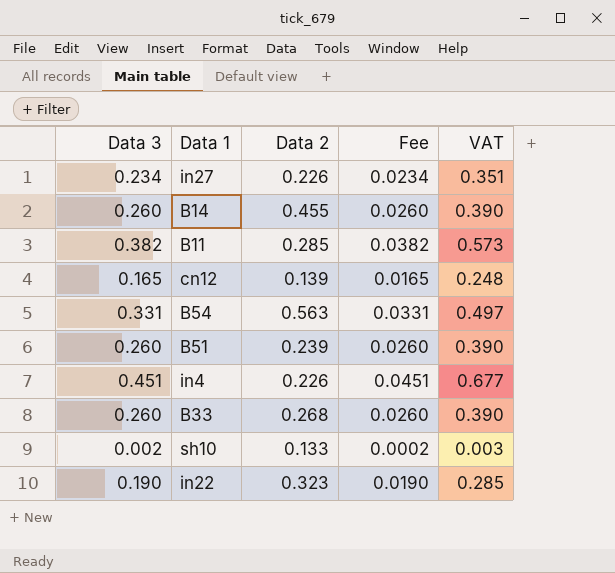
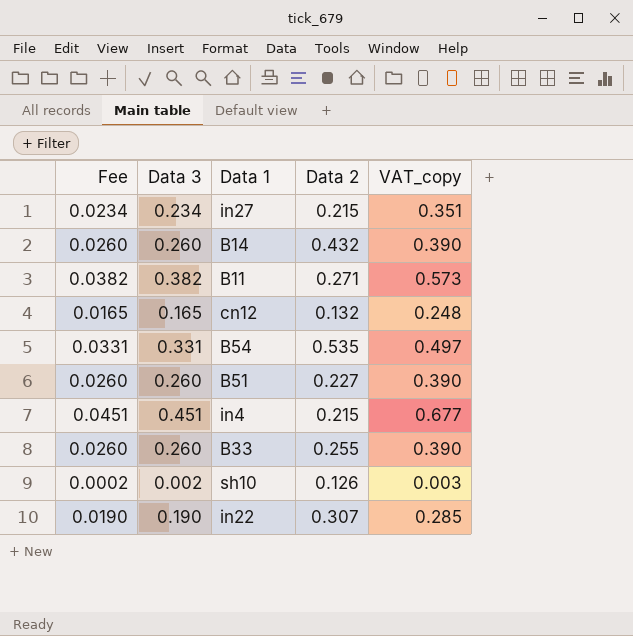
column Fee | position: 4 -> 1
column name: VAT -> VAT_copy
in27 | Data 2: 0.226 -> 0.215
B14 | Data 2: 0.455 -> 0.432
B11 | Data 2: 0.285 -> 0.271
cn12 | Data 2: 0.139 -> 0.132
B54 | Data 2: 0.563 -> 0.535
B51 | Data 2: 0.239 -> 0.227
in4 | Data 2: 0.226 -> 0.215
B33 | Data 2: 0.268 -> 0.255
sh10 | Data 2: 0.133 -> 0.126
in22 | Data 2: 0.323 -> 0.307

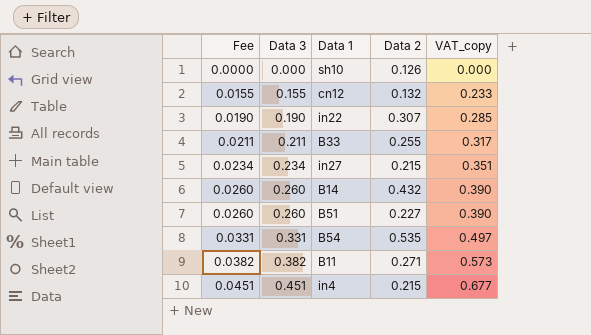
row order: none -> Fee ascending
sh10 | Fee: 0.0002 -> 0.0000
sh10 | Data 3: 0.002 -> 0.000
sh10 | VAT_copy: 0.003 -> 0.000
cn12 | Fee: 0.0165 -> 0.0155
cn12 | Data 3: 0.165 -> 0.155
cn12 | VAT_copy: 0.248 -> 0.233
B33 | Fee: 0.0260 -> 0.0211
B33 | Data 3: 0.260 -> 0.211
B33 | VAT_copy: 0.390 -> 0.317

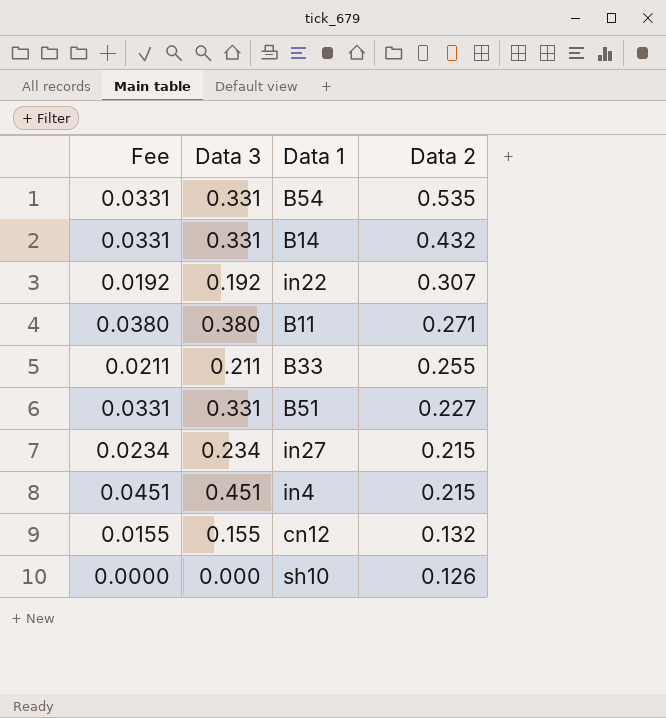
row order: Fee ascending -> Data 2 descending
column VAT_copy | formula: [Data 3] * 1.5 -> none
B14 | Fee: 0.0260 -> 0.0331
B14 | Data 3: 0.260 -> 0.331
in22 | Fee: 0.0190 -> 0.0192
in22 | Data 3: 0.190 -> 0.192
B11 | Fee: 0.0382 -> 0.0380
B11 | Data 3: 0.382 -> 0.380
B51 | Fee: 0.0260 -> 0.0331
B51 | Data 3: 0.260 -> 0.331

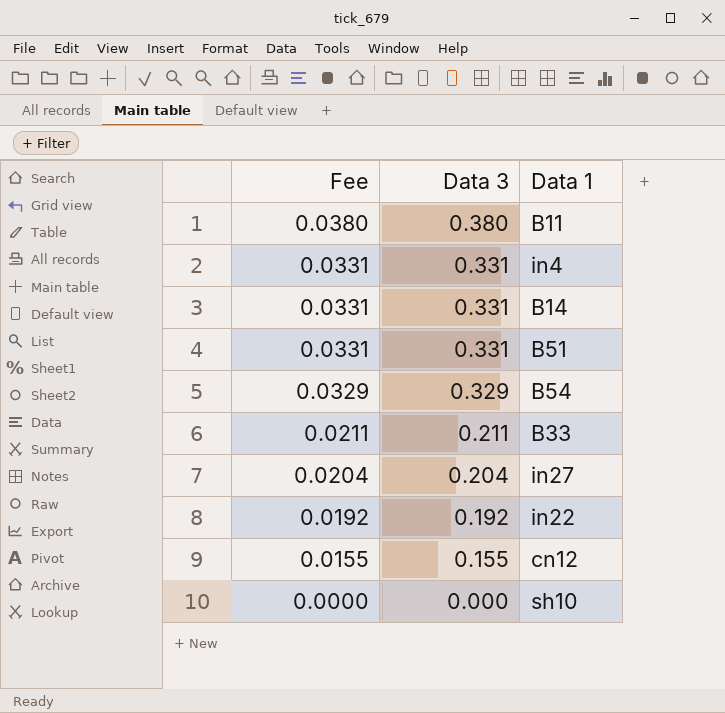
row order: Data 2 descending -> Fee descending
column Data 2 | position: 4 -> none
in4 | Fee: 0.0451 -> 0.0331
in4 | Data 3: 0.451 -> 0.331
B54 | Fee: 0.0331 -> 0.0329
B54 | Data 3: 0.331 -> 0.329
in27 | Fee: 0.0234 -> 0.0204
in27 | Data 3: 0.234 -> 0.204

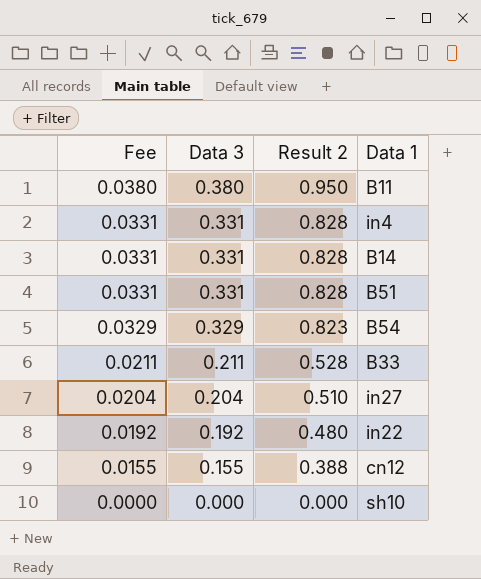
column Result 2 | formula: none -> [Data 3] * 2.5

